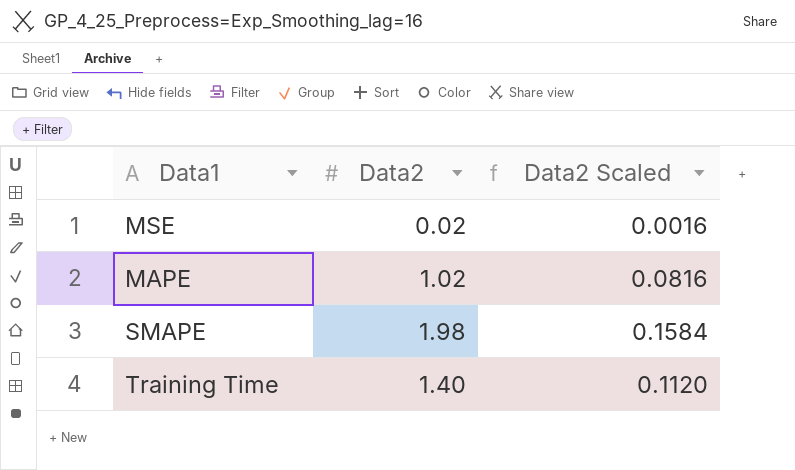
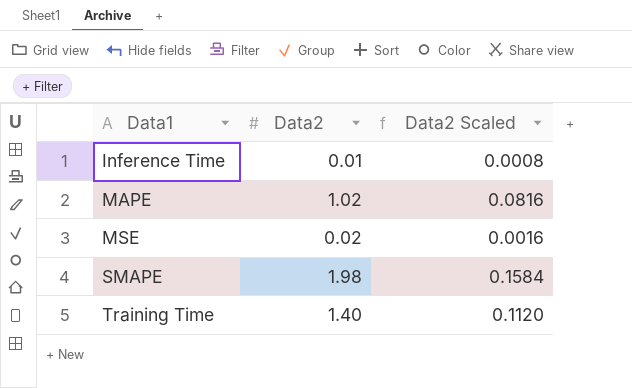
row order: none -> Data1 ascending
row Inference Time: none -> 0.01 | 0.0008

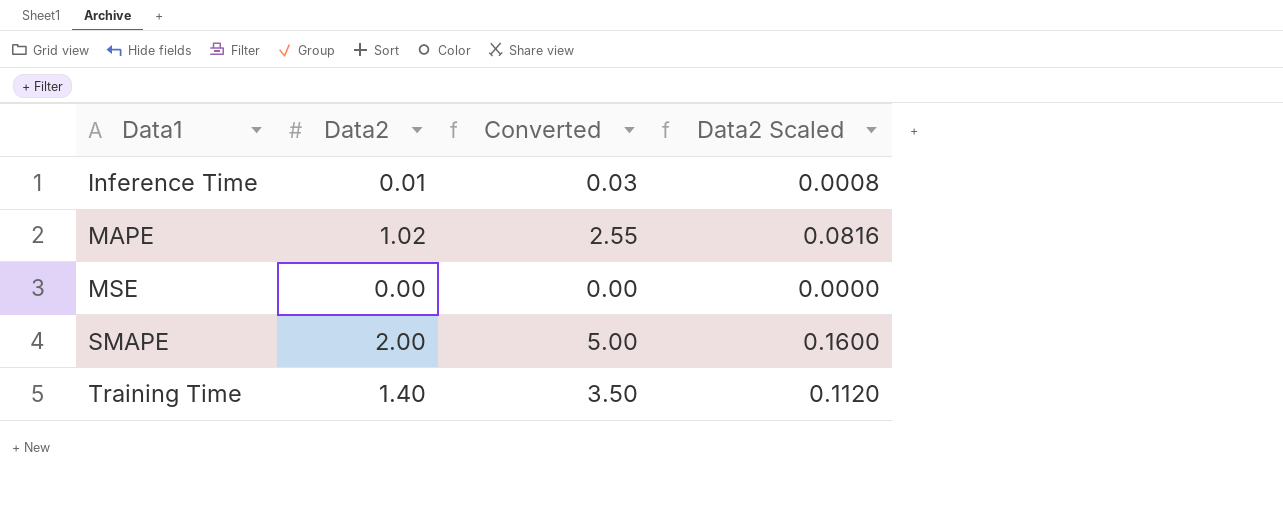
column Converted | formula: none -> [Data2] * 2.5
MSE | Data2: 0.02 -> 0.00
MSE | Data2 Scaled: 0.0016 -> 0.0000
SMAPE | Data2: 1.98 -> 2.00
SMAPE | Data2 Scaled: 0.1584 -> 0.1600

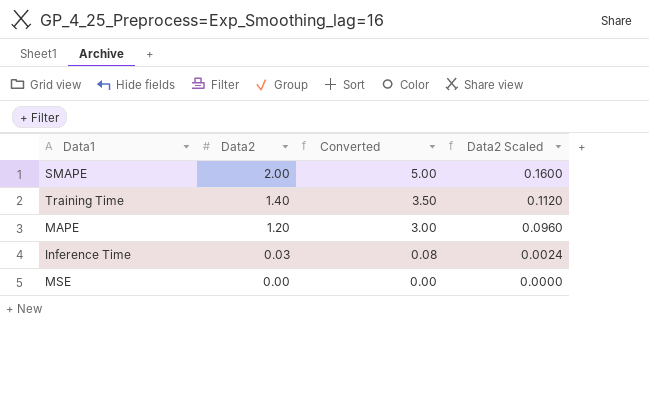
row order: Data1 ascending -> Data2 descending
MAPE | Data2: 1.02 -> 1.20
MAPE | Converted: 2.55 -> 3.00
MAPE | Data2 Scaled: 0.0816 -> 0.0960
Inference Time | Data2: 0.01 -> 0.03
Inference Time | Converted: 0.03 -> 0.08
Inference Time | Data2 Scaled: 0.0008 -> 0.0024

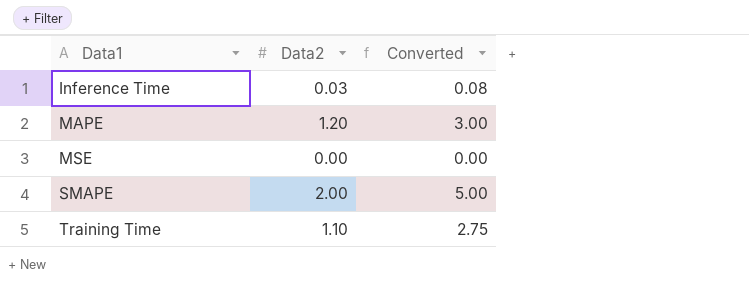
row order: Data2 descending -> Data1 ascending
column Data2 Scaled | formula: [Data2] * 0.08 -> none
Training Time | Data2: 1.40 -> 1.10
Training Time | Converted: 3.50 -> 2.75

